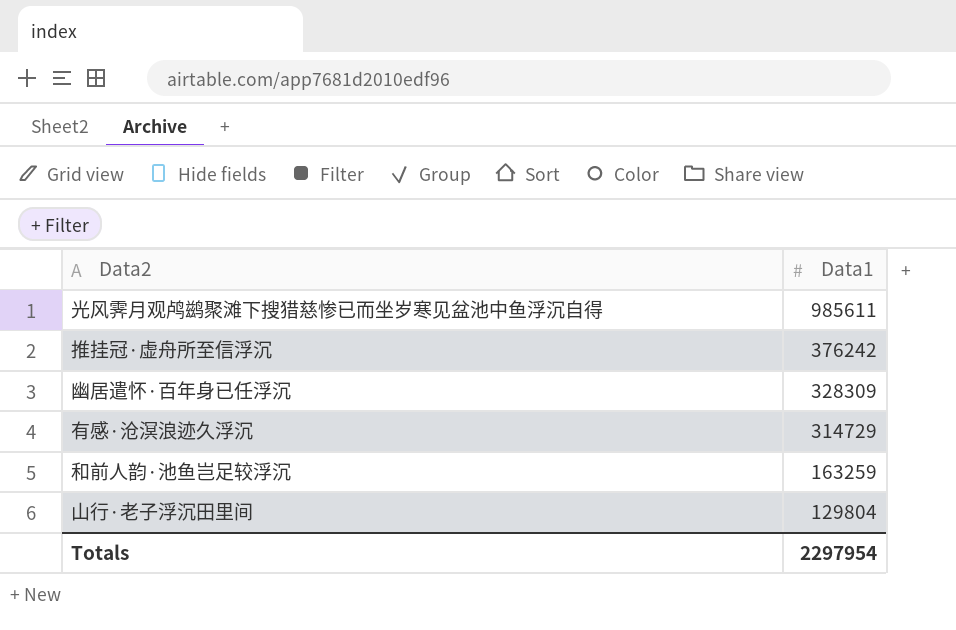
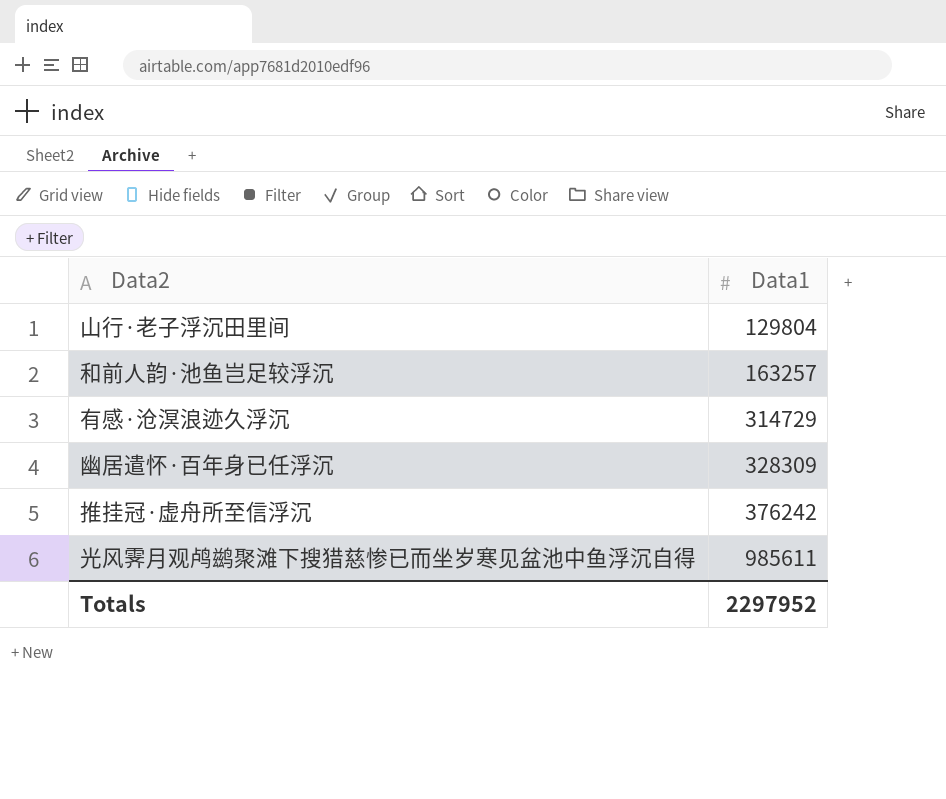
row order: Data1 descending -> Data1 ascending
和前人韵·池鱼岂足较浮沉 | Data1: 163259 -> 163257
Totals | Data1: 2297954 -> 2297952

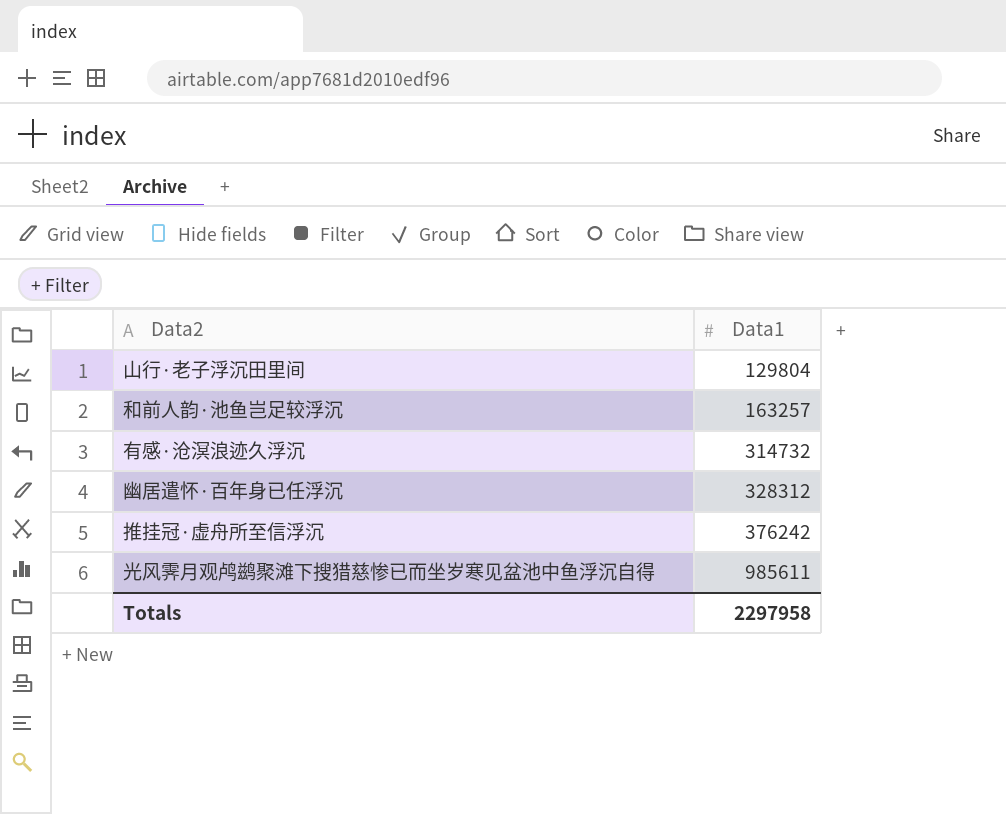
有感·沧溟浪迹久浮沉 | Data1: 314729 -> 314732
幽居遣怀·百年身已任浮沉 | Data1: 328309 -> 328312
Totals | Data1: 2297952 -> 2297958

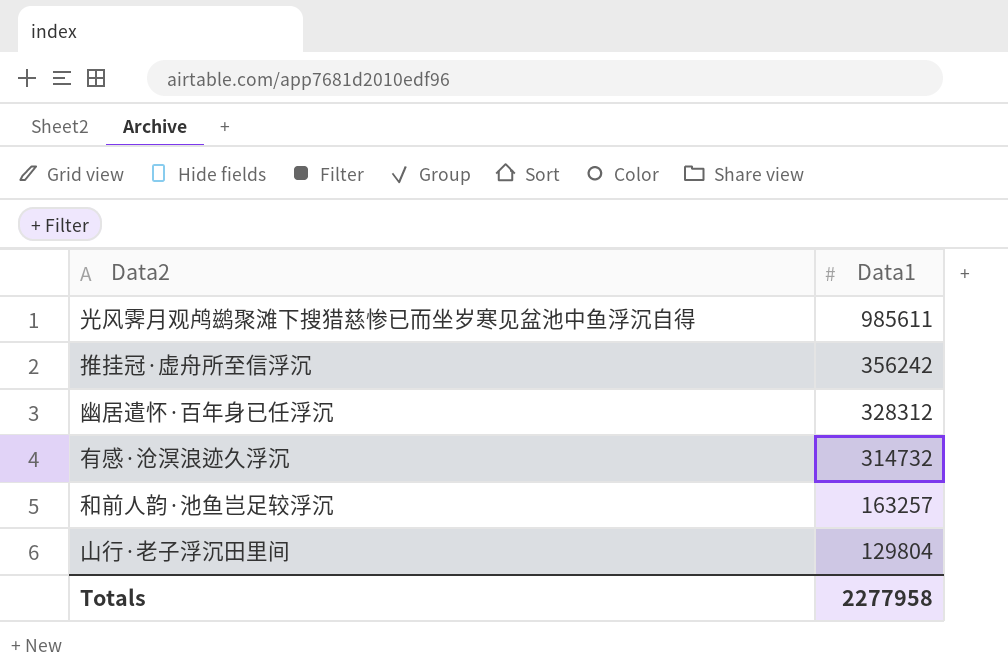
row order: Data1 ascending -> Data1 descending
推挂冠·虚舟所至信浮沉 | Data1: 376242 -> 356242
Totals | Data1: 2297958 -> 2277958

